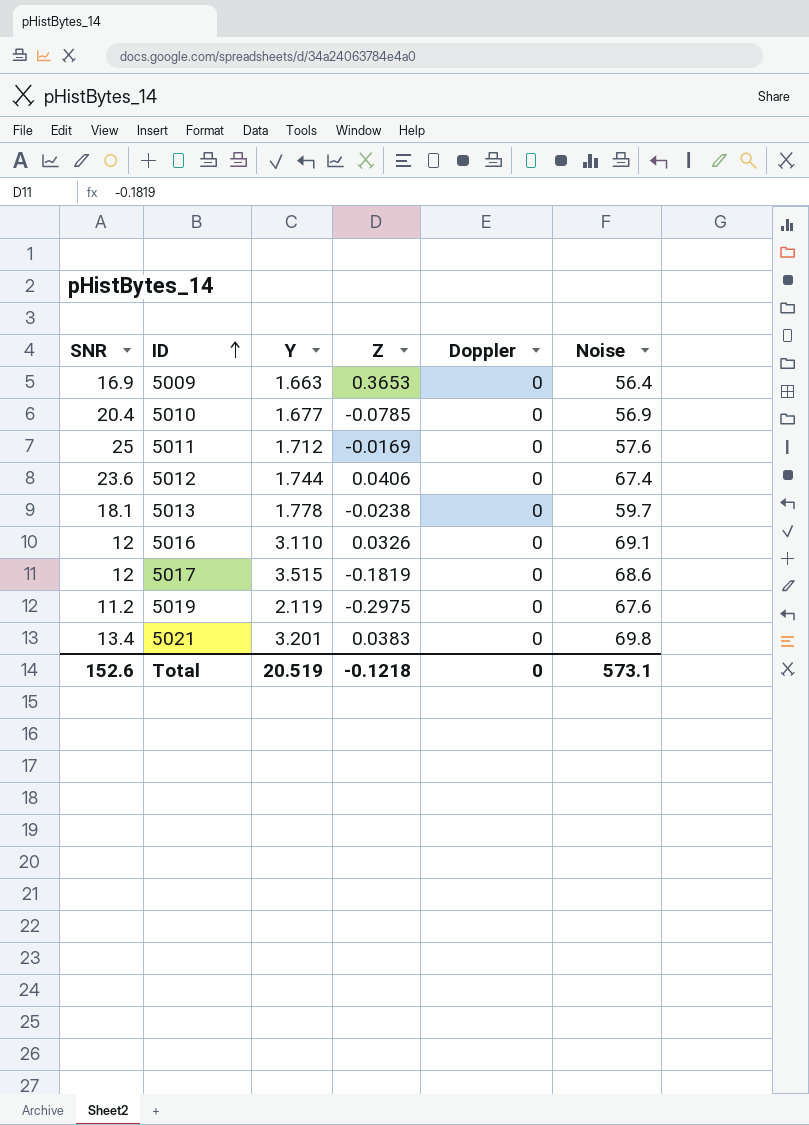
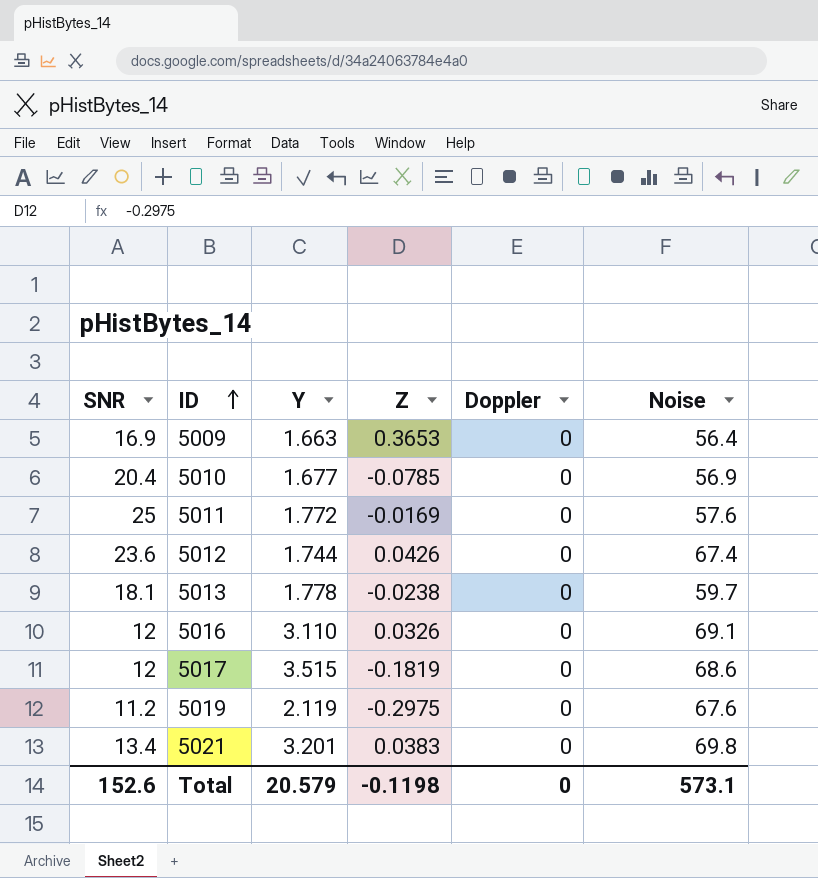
5011 | Y: 1.712 -> 1.772
5012 | Z: 0.0406 -> 0.0426
Total | Y: 20.519 -> 20.579
Total | Z: -0.1218 -> -0.1198

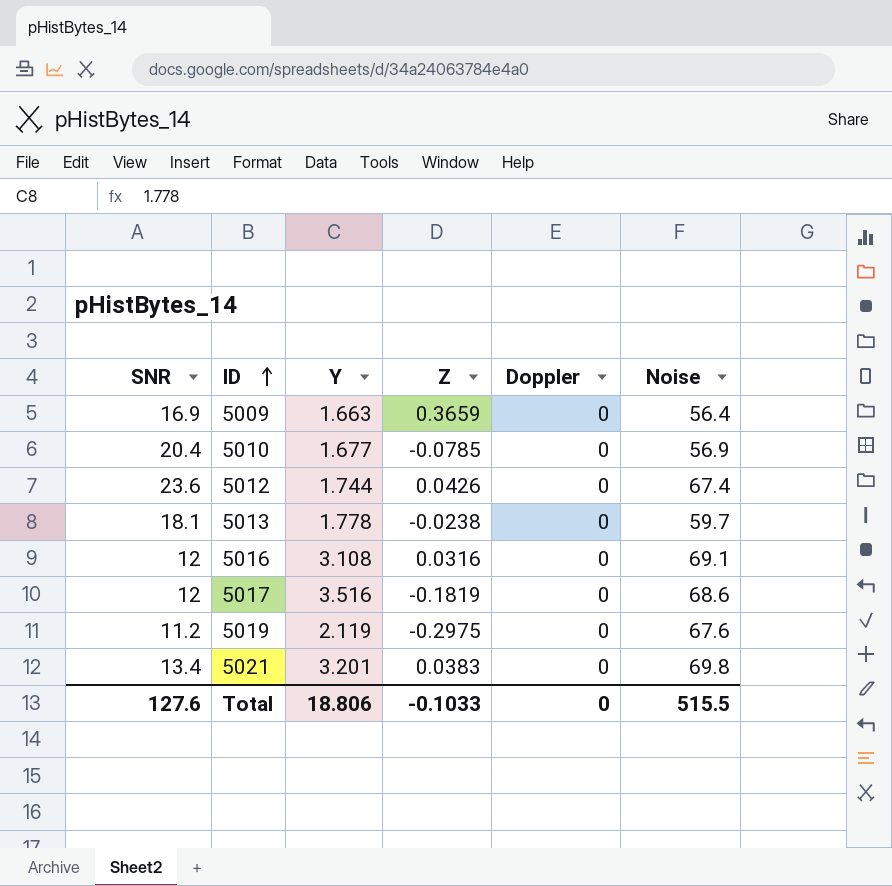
row 5011: 25 | 1.772 | -0.0169 | 0 | 57.6 -> none
5009 | Z: 0.3653 -> 0.3659
5016 | Y: 3.110 -> 3.108
5016 | Z: 0.0326 -> 0.0316
5017 | Y: 3.515 -> 3.516
Total | SNR: 152.6 -> 127.6
Total | Y: 20.579 -> 18.806
Total | Z: -0.1198 -> -0.1033
Total | Noise: 573.1 -> 515.5

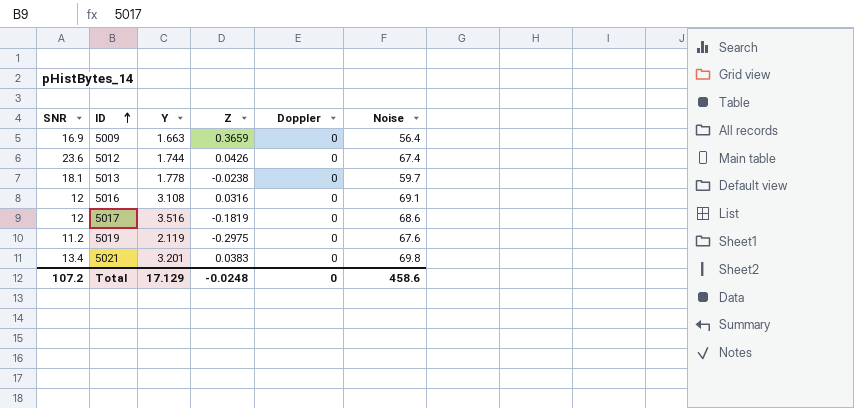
row 5010: 20.4 | 1.677 | -0.0785 | 0 | 56.9 -> none
Total | SNR: 127.6 -> 107.2
Total | Y: 18.806 -> 17.129
Total | Z: -0.1033 -> -0.0248
Total | Noise: 515.5 -> 458.6

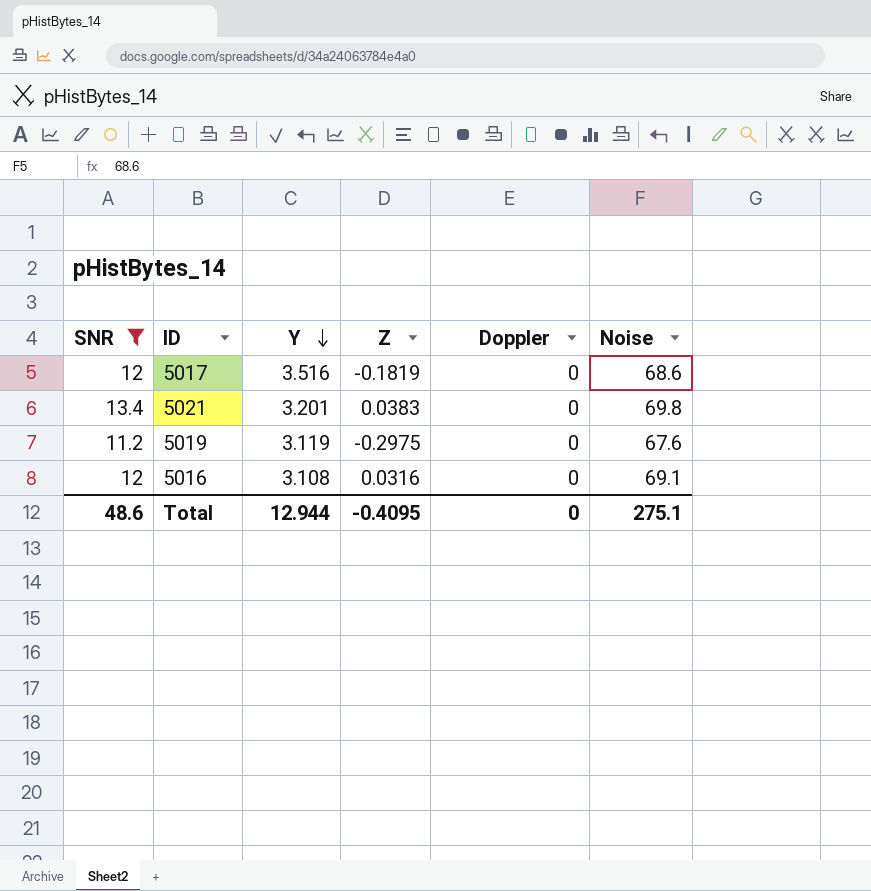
filter: none -> SNR <= 13.4
row order: ID ascending -> Y descending
5019 | Y: 2.119 -> 3.119
Total | SNR: 107.2 -> 48.6
Total | Y: 17.129 -> 12.944
Total | Z: -0.0248 -> -0.4095
Total | Noise: 458.6 -> 275.1

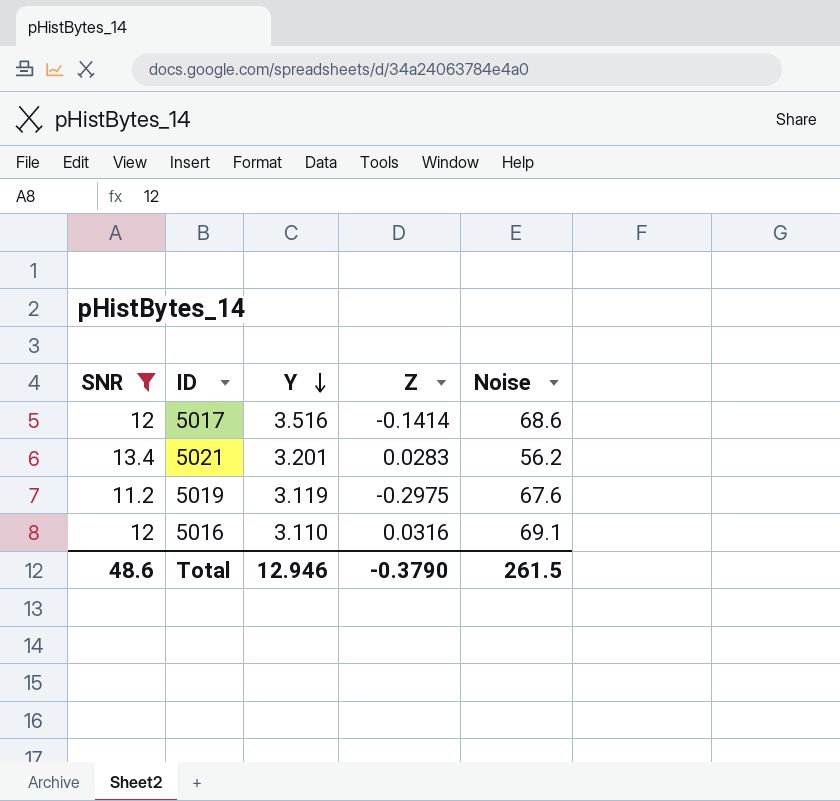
column Doppler | position: 5 -> none
5017 | Z: -0.1819 -> -0.1414
5021 | Z: 0.0383 -> 0.0283
5021 | Noise: 69.8 -> 56.2
5016 | Y: 3.108 -> 3.110
Total | Y: 12.944 -> 12.946
Total | Z: -0.4095 -> -0.3790
Total | Noise: 275.1 -> 261.5

